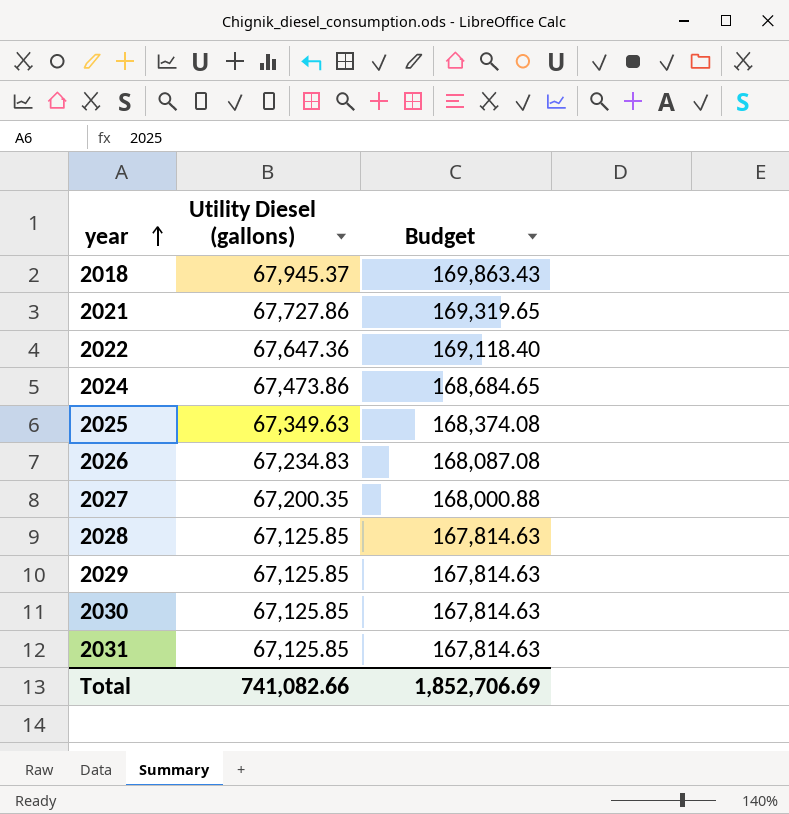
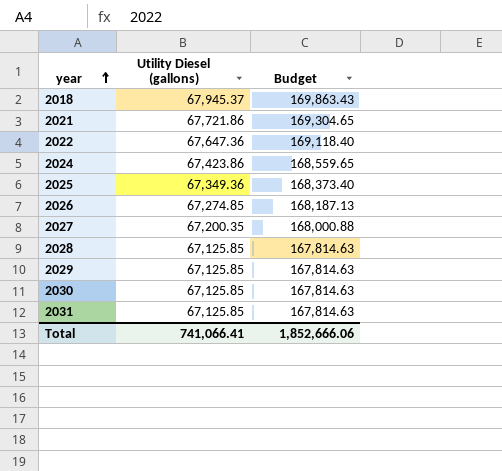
2021 | Utility Diesel (gallons): 67,727.86 -> 67,721.86
2021 | Budget: 169,319.65 -> 169,304.65
2024 | Utility Diesel (gallons): 67,473.86 -> 67,423.86
2024 | Budget: 168,684.65 -> 168,559.65
2025 | Utility Diesel (gallons): 67,349.63 -> 67,349.36
2025 | Budget: 168,374.08 -> 168,373.40
2026 | Utility Diesel (gallons): 67,234.83 -> 67,274.85
2026 | Budget: 168,087.08 -> 168,187.13
Total | Utility Diesel (gallons): 741,082.66 -> 741,066.41
Total | Budget: 1,852,706.69 -> 1,852,666.06

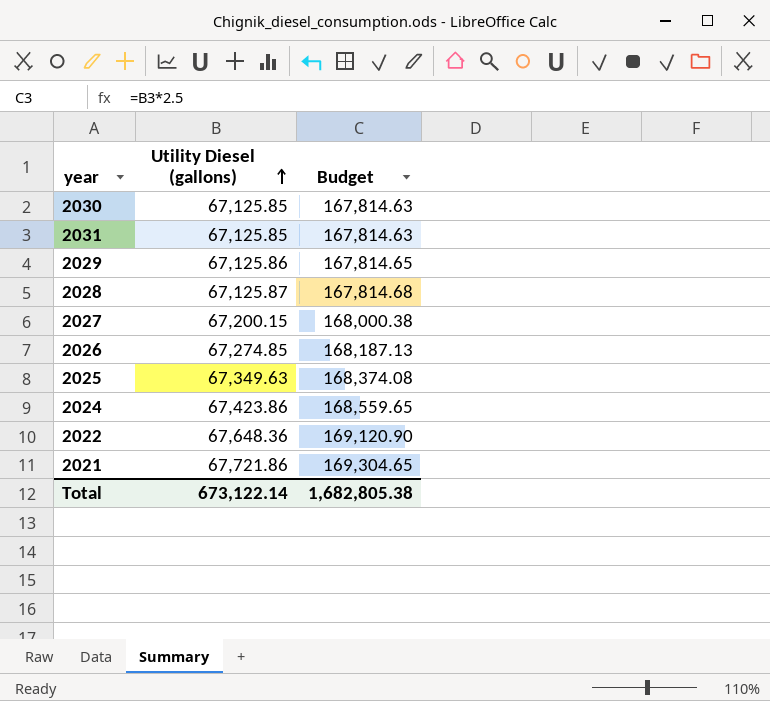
row order: year ascending -> Utility Diesel (gallons) ascending
row 2018: 67,945.37 | 169,863.43 -> none
2029 | Utility Diesel (gallons): 67,125.85 -> 67,125.86
2029 | Budget: 167,814.63 -> 167,814.65
2028 | Utility Diesel (gallons): 67,125.85 -> 67,125.87
2028 | Budget: 167,814.63 -> 167,814.68
2027 | Utility Diesel (gallons): 67,200.35 -> 67,200.15
2027 | Budget: 168,000.88 -> 168,000.38
2025 | Utility Diesel (gallons): 67,349.36 -> 67,349.63
2025 | Budget: 168,373.40 -> 168,374.08
2022 | Utility Diesel (gallons): 67,647.36 -> 67,648.36
2022 | Budget: 169,118.40 -> 169,120.90
Total | Utility Diesel (gallons): 741,066.41 -> 673,122.14
Total | Budget: 1,852,666.06 -> 1,682,805.38

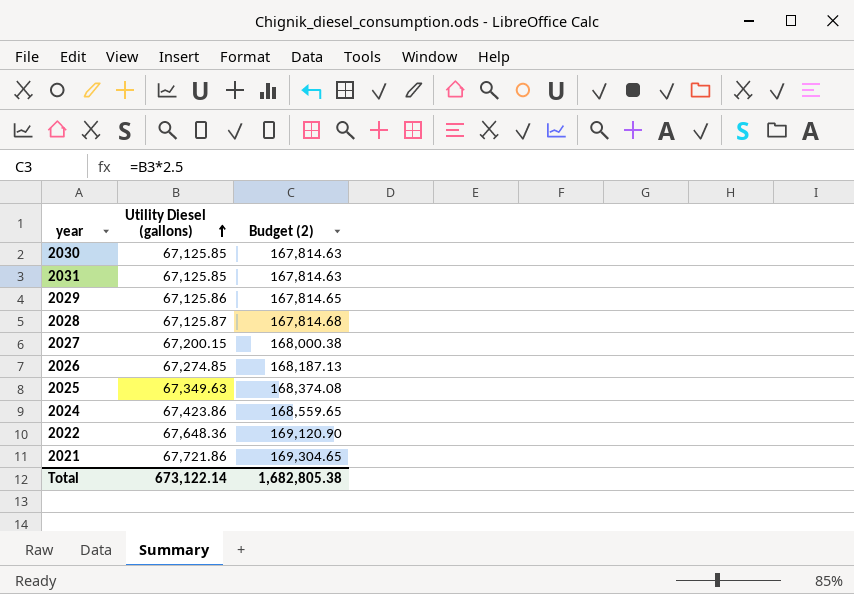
column name: Budget -> Budget (2)

